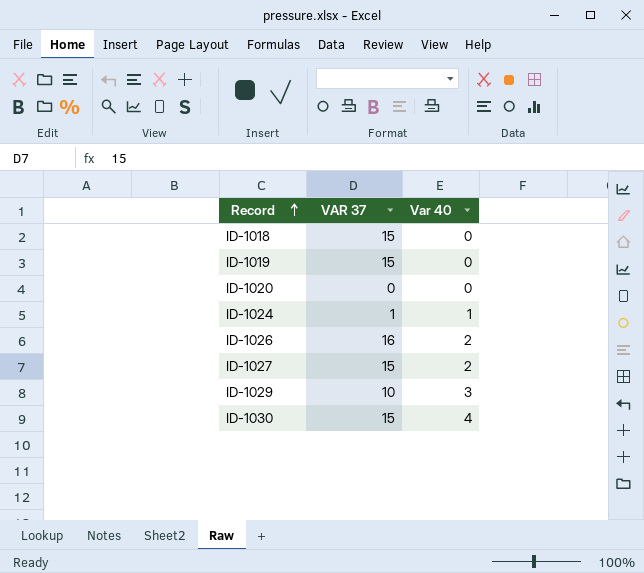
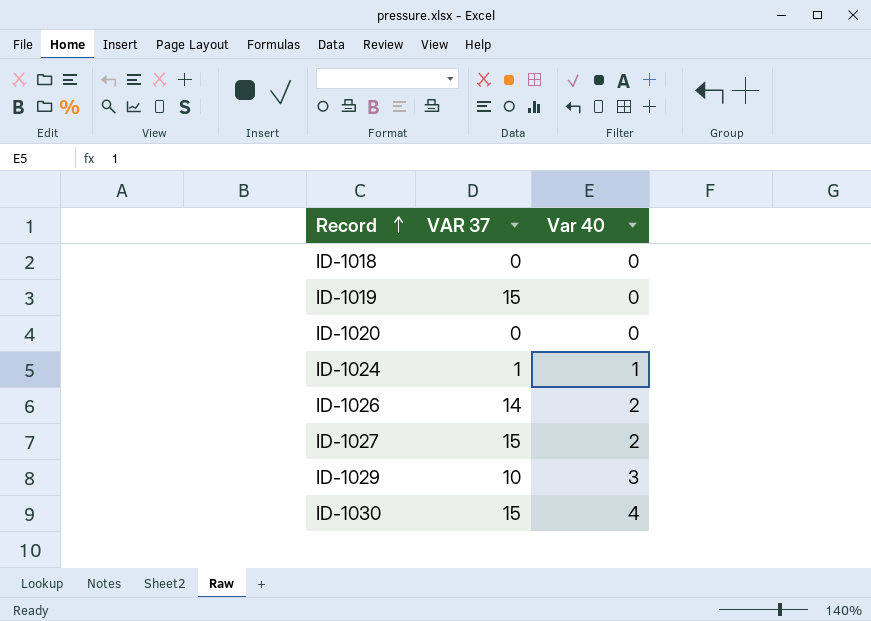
ID-1018 | VAR 37: 15 -> 0
ID-1026 | VAR 37: 16 -> 14

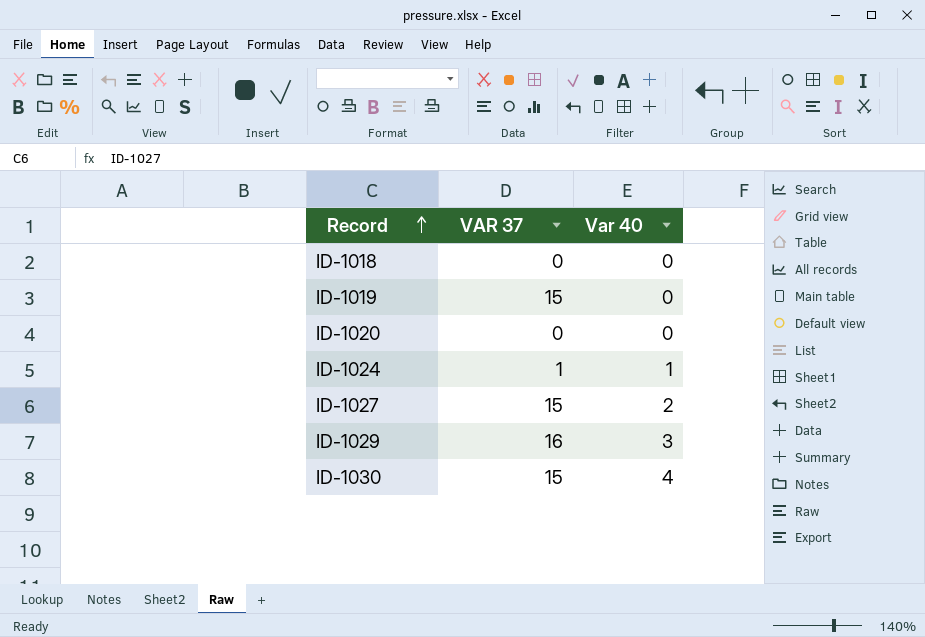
row ID-1026: 14 | 2 -> none
ID-1029 | VAR 37: 10 -> 16

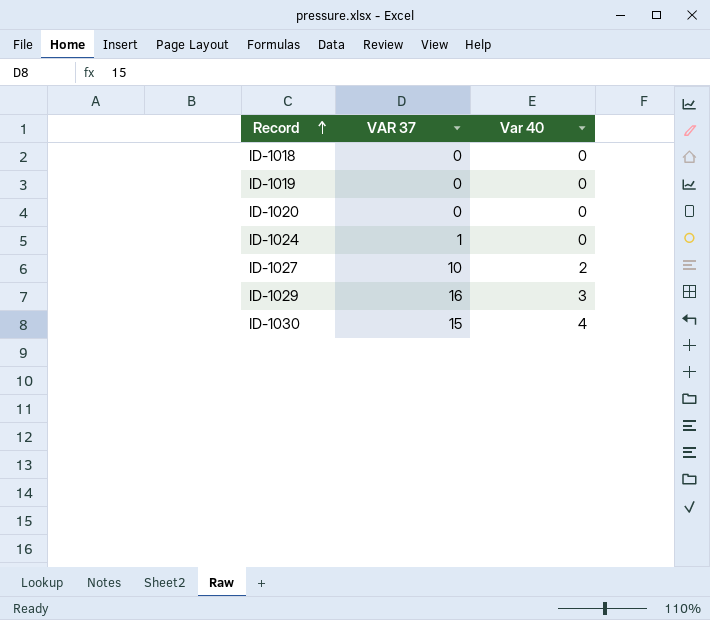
ID-1019 | VAR 37: 15 -> 0
ID-1024 | Var 40: 1 -> 0
ID-1027 | VAR 37: 15 -> 10

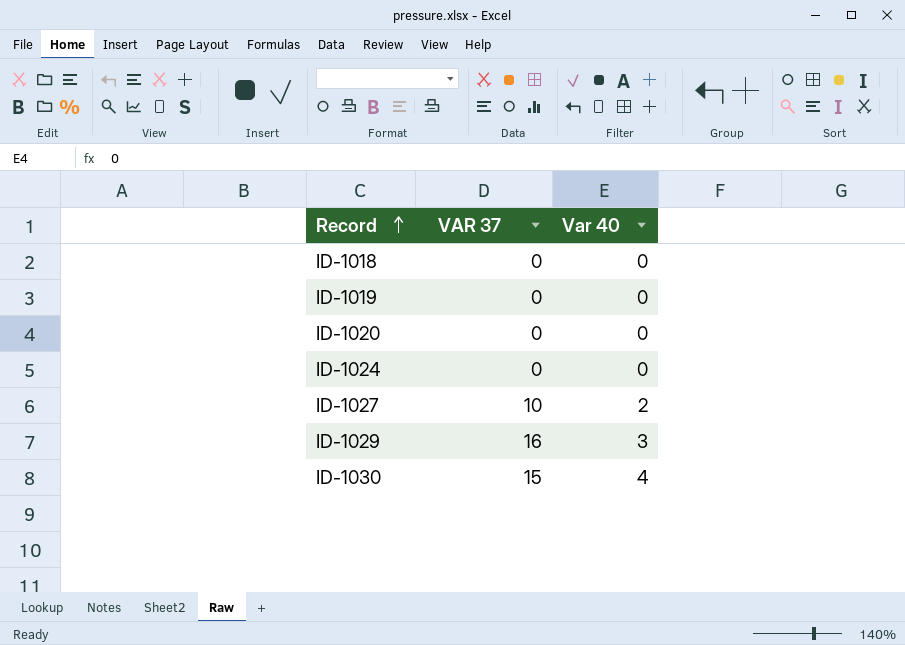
ID-1024 | VAR 37: 1 -> 0

